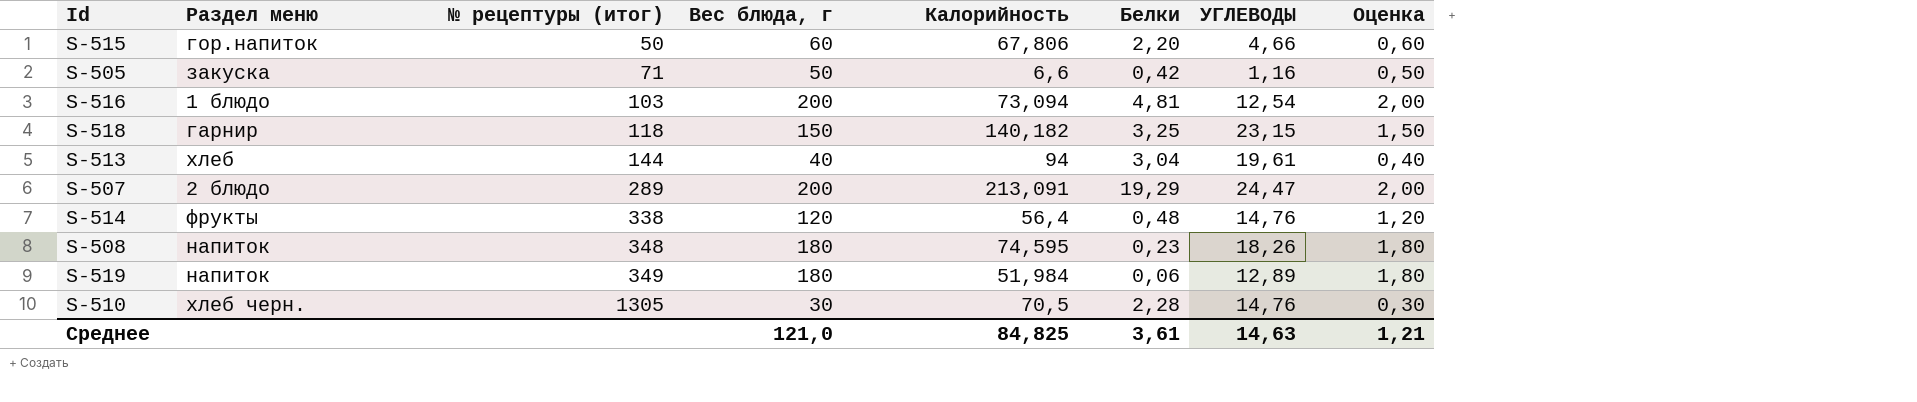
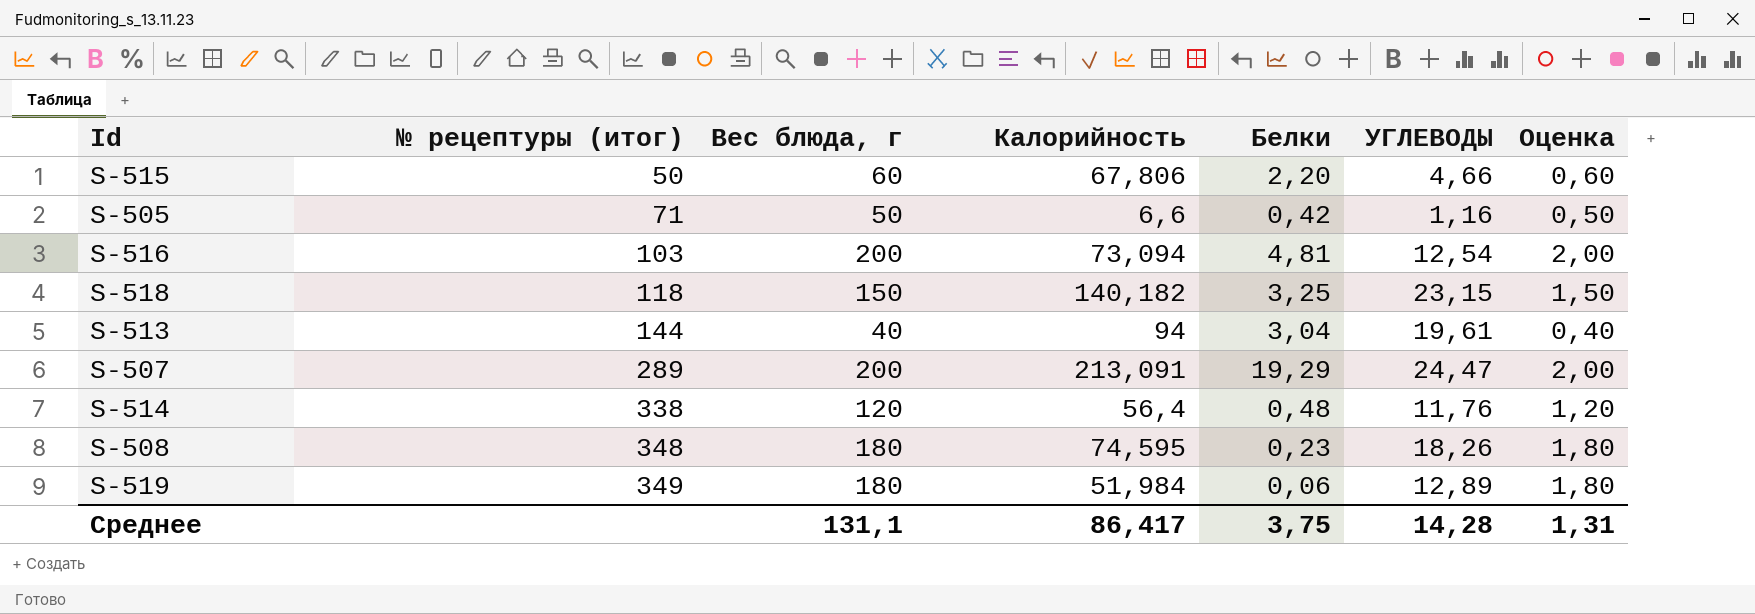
column Раздел меню | position: 2 -> none
row S-510: хлеб черн. | 1305 | 30 | 70,5 | 2,28 | 14,76 | 0,30 -> none
S-514 | УГЛЕВОДЫ: 14,76 -> 11,76
Среднее | Вес блюда, г: 121,0 -> 131,1
Среднее | Калорийность: 84,825 -> 86,417
Среднее | Белки: 3,61 -> 3,75
Среднее | УГЛЕВОДЫ: 14,63 -> 14,28
Среднее | Оценка: 1,21 -> 1,31

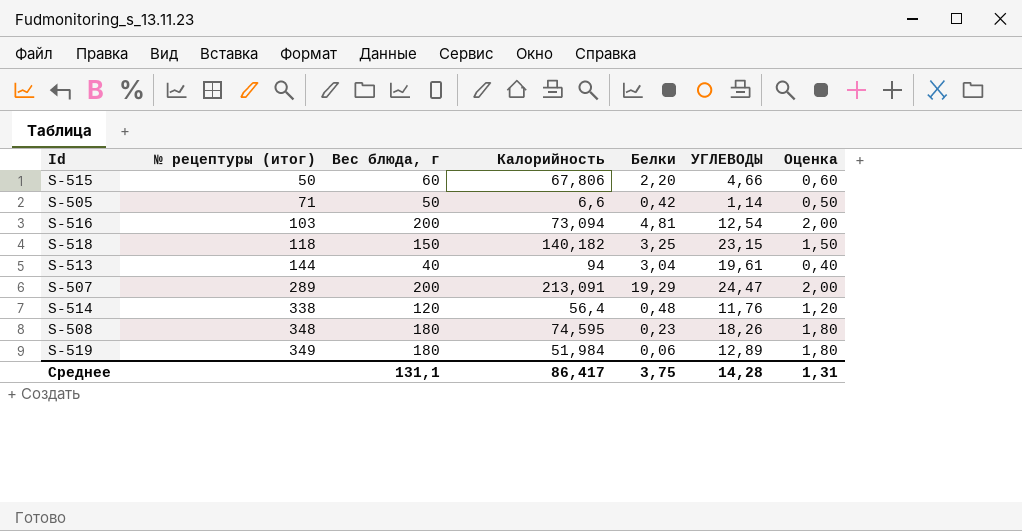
S-505 | УГЛЕВОДЫ: 1,16 -> 1,14

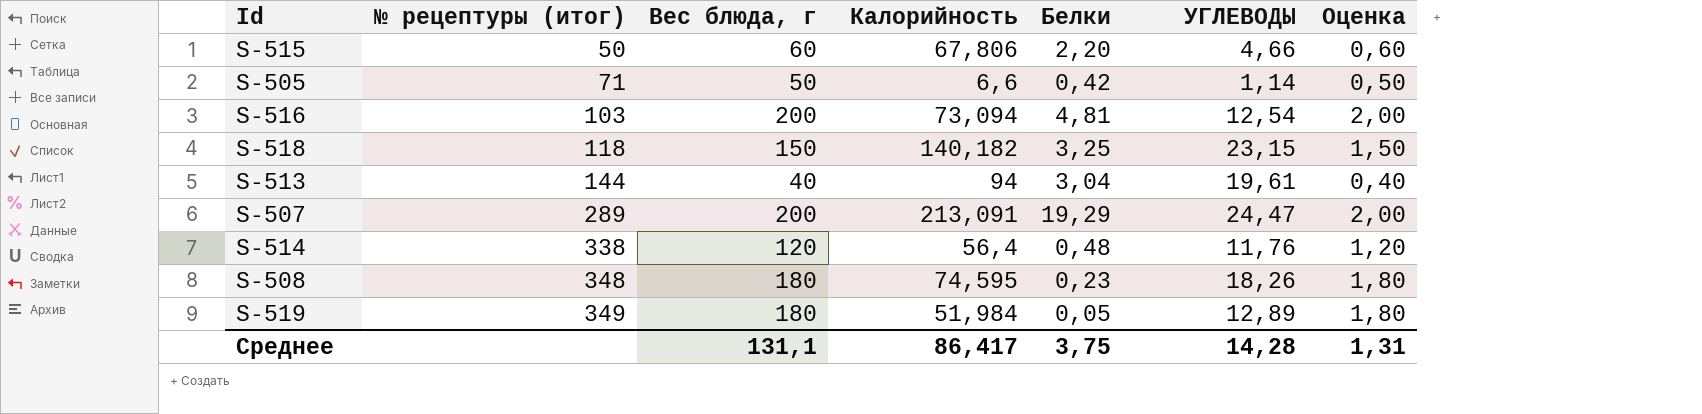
S-519 | Белки: 0,06 -> 0,05

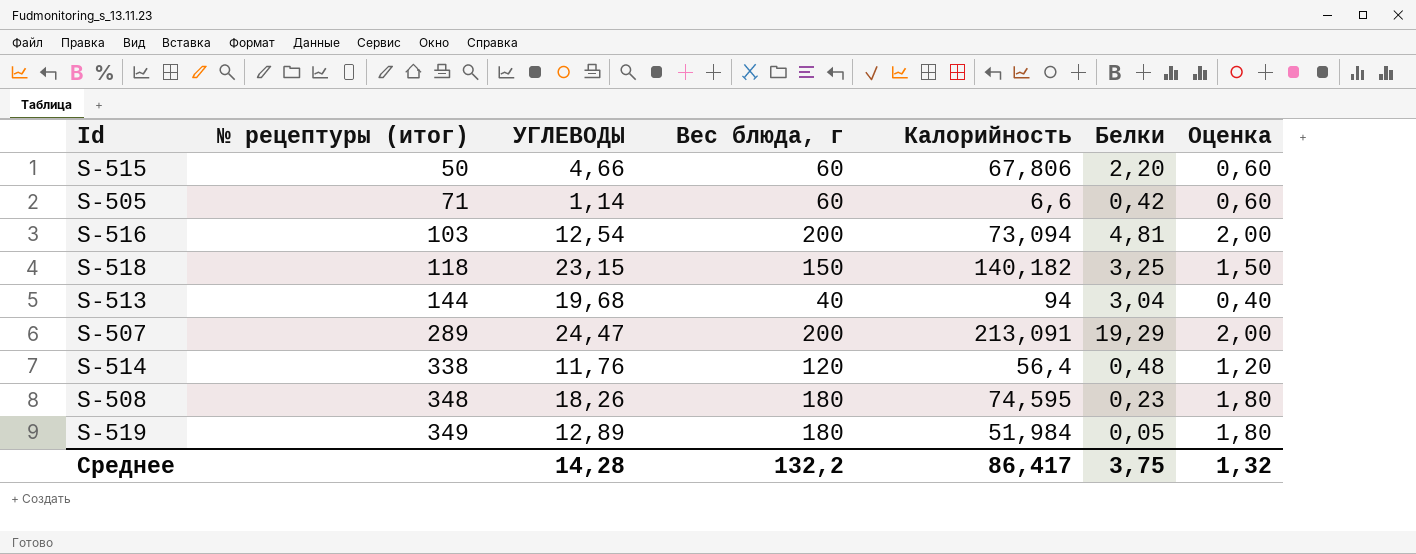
column УГЛЕВОДЫ | position: 6 -> 3
S-505 | Вес блюда, г: 50 -> 60
S-505 | Оценка: 0,50 -> 0,60
S-513 | УГЛЕВОДЫ: 19,61 -> 19,68
Среднее | Вес блюда, г: 131,1 -> 132,2
Среднее | Оценка: 1,31 -> 1,32

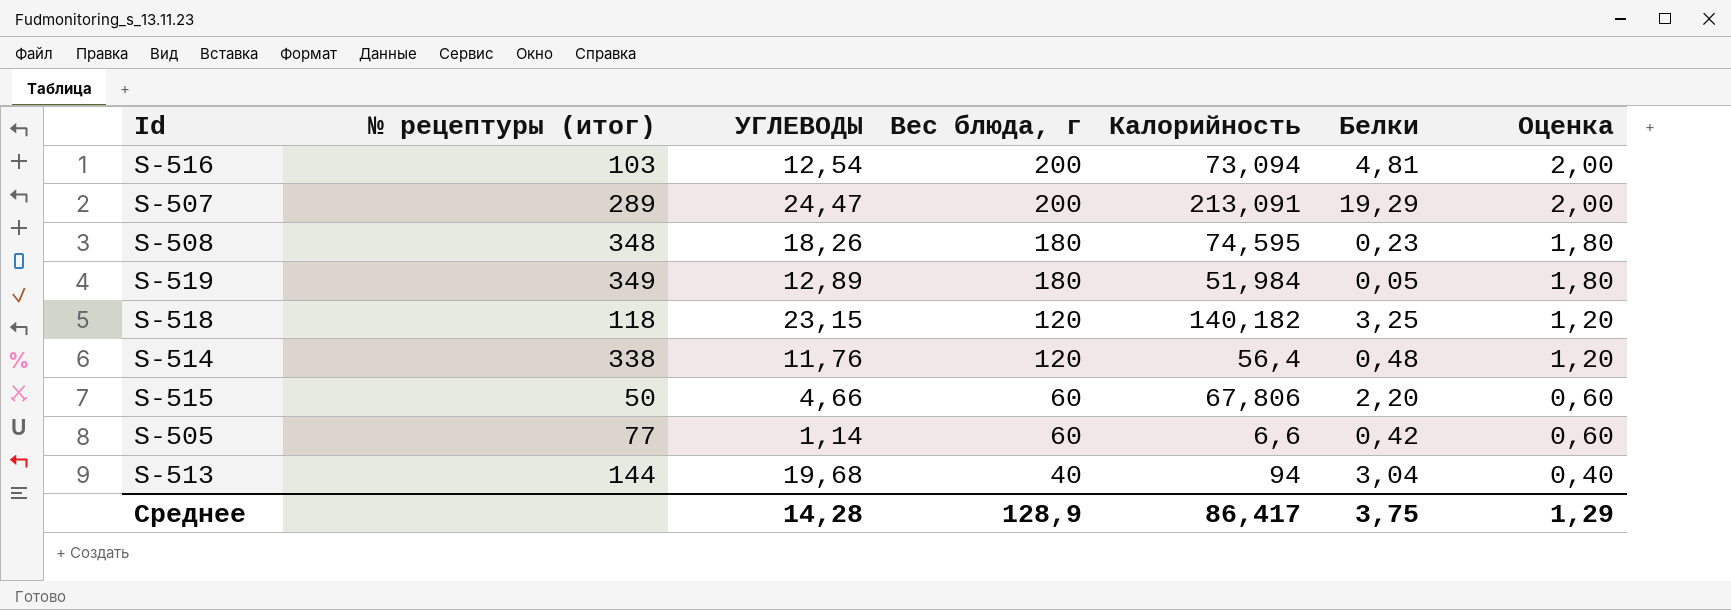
row order: № рецептуры (итог) ascending -> Вес блюда, г descending
S-518 | Вес блюда, г: 150 -> 120
S-518 | Оценка: 1,50 -> 1,20
S-505 | № рецептуры (итог): 71 -> 77
Среднее | Вес блюда, г: 132,2 -> 128,9
Среднее | Оценка: 1,32 -> 1,29

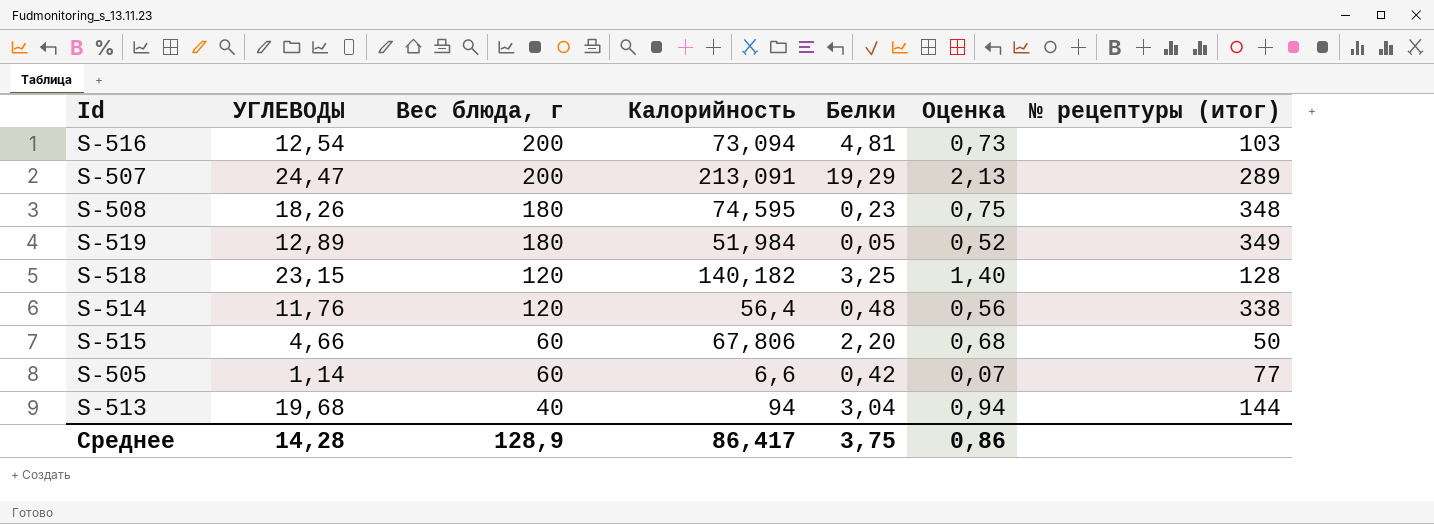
column Оценка | formula: [Вес блюда, г] * 0,01 -> [Калорийность] * 0,01
column № рецептуры (итог) | position: 2 -> 7
S-518 | № рецептуры (итог): 118 -> 128
Среднее | Оценка: 1,29 -> 0,86

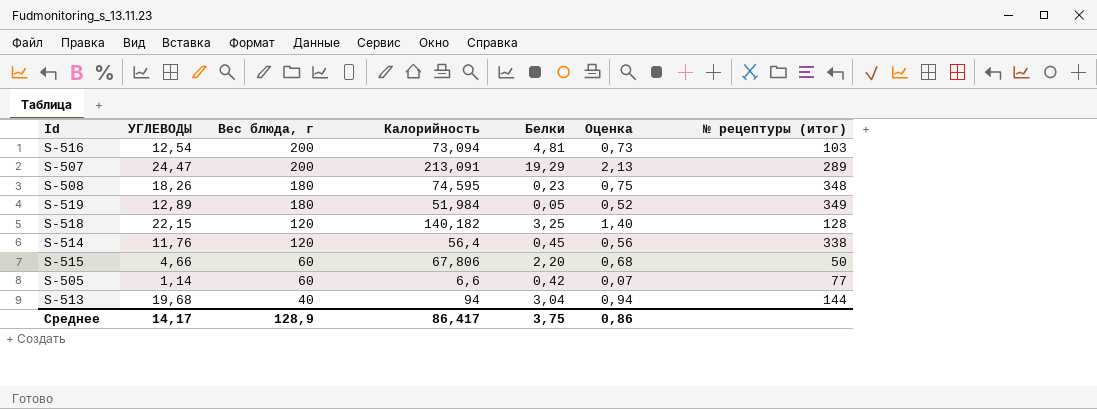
S-518 | УГЛЕВОДЫ: 23,15 -> 22,15
S-514 | Белки: 0,48 -> 0,45
Среднее | УГЛЕВОДЫ: 14,28 -> 14,17

